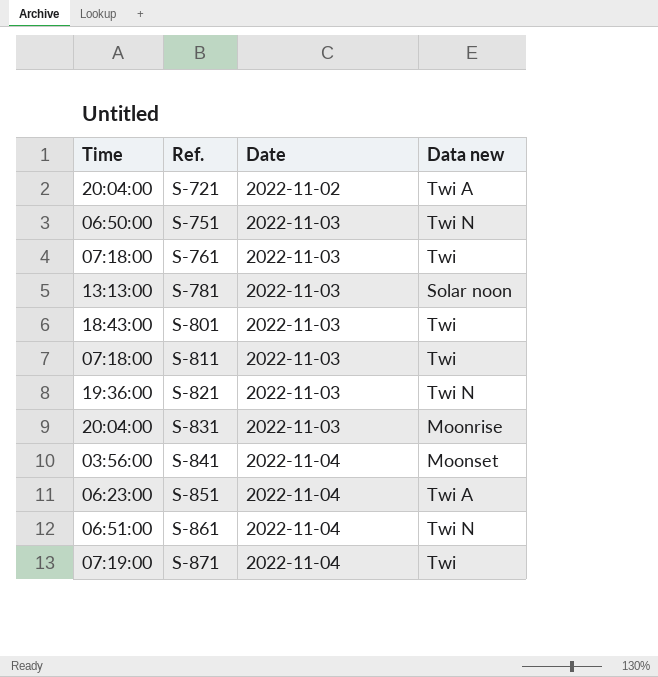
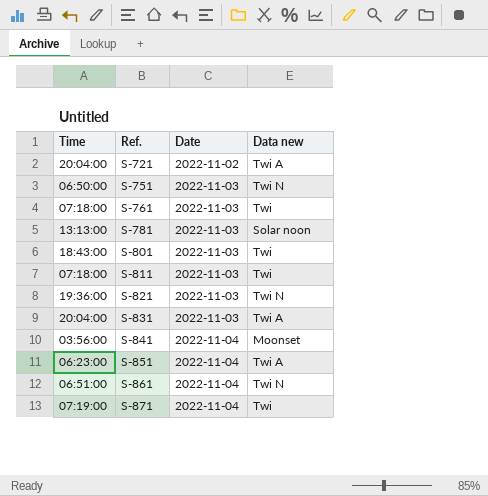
S-831 | Data new: Moonrise -> Twi A

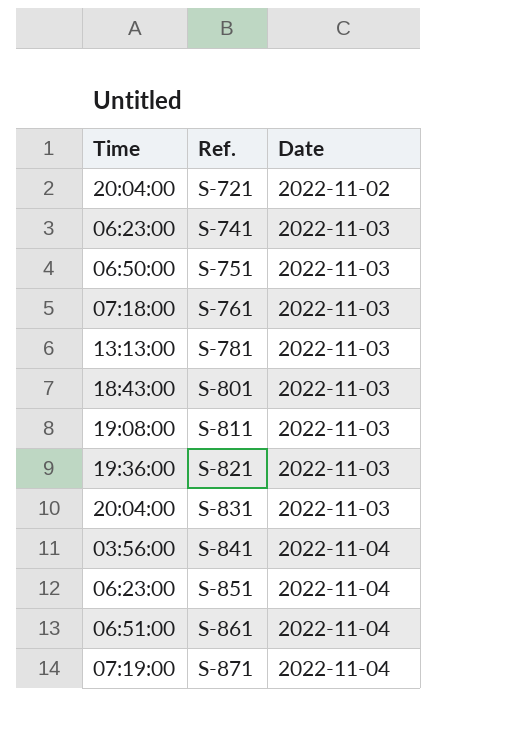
column Data new | position: 4 -> none
row S-741: none -> 06:23:00 | 2022-11-03
S-811 | Time: 07:18:00 -> 19:08:00

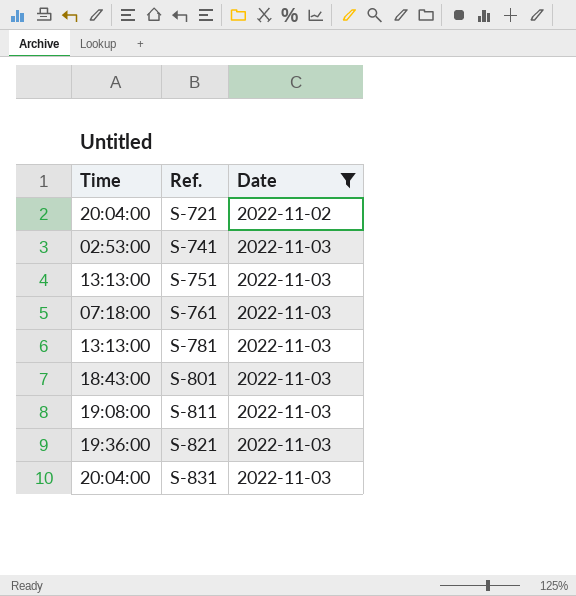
filter: none -> Date != 2022-11-04
S-741 | Time: 06:23:00 -> 02:53:00
S-751 | Time: 06:50:00 -> 13:13:00

